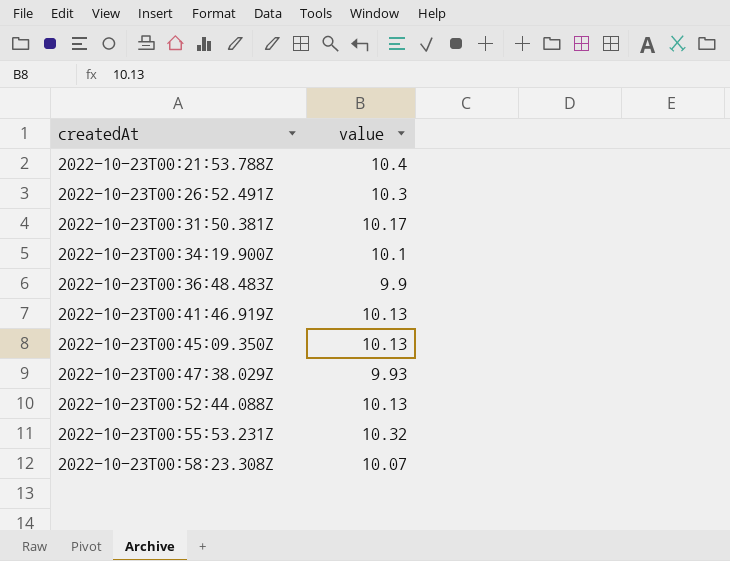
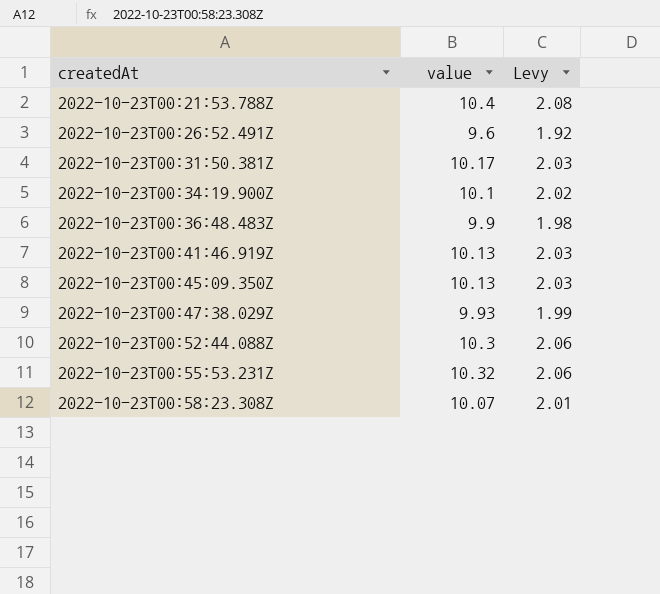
column Levy | formula: none -> [value] * 0.2
2022-10-23T00:26:52.491Z | value: 10.3 -> 9.6
2022-10-23T00:52:44.088Z | value: 10.13 -> 10.3

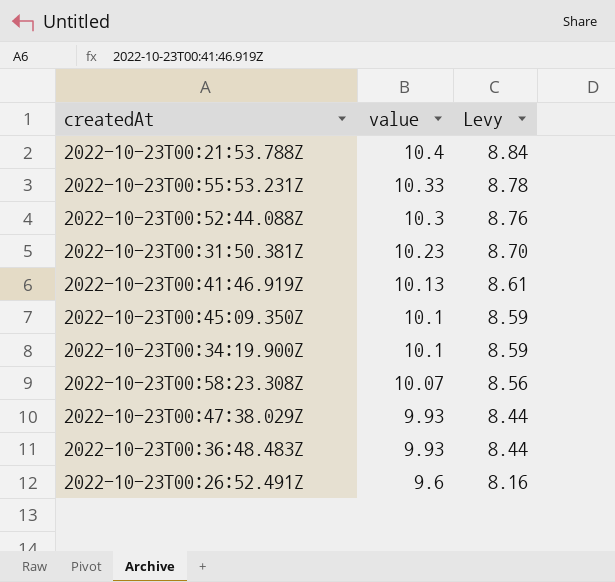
row order: createdAt ascending -> value descending
column Levy | formula: [value] * 0.2 -> [value] * 0.85
2022-10-23T00:55:53.231Z | value: 10.32 -> 10.33
2022-10-23T00:31:50.381Z | value: 10.17 -> 10.23
2022-10-23T00:45:09.350Z | value: 10.13 -> 10.1
2022-10-23T00:36:48.483Z | value: 9.9 -> 9.93

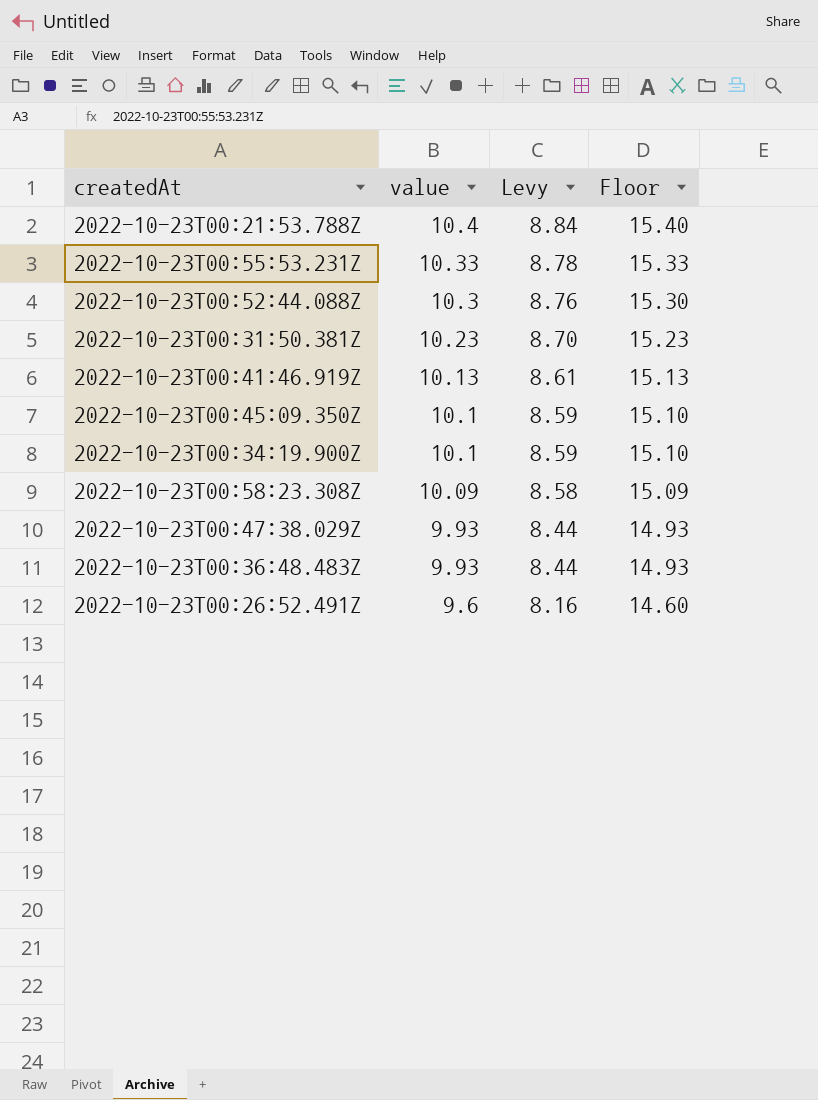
column Floor | formula: none -> [value] + 5
2022-10-23T00:58:23.308Z | value: 10.07 -> 10.09
2022-10-23T00:58:23.308Z | Levy: 8.56 -> 8.58

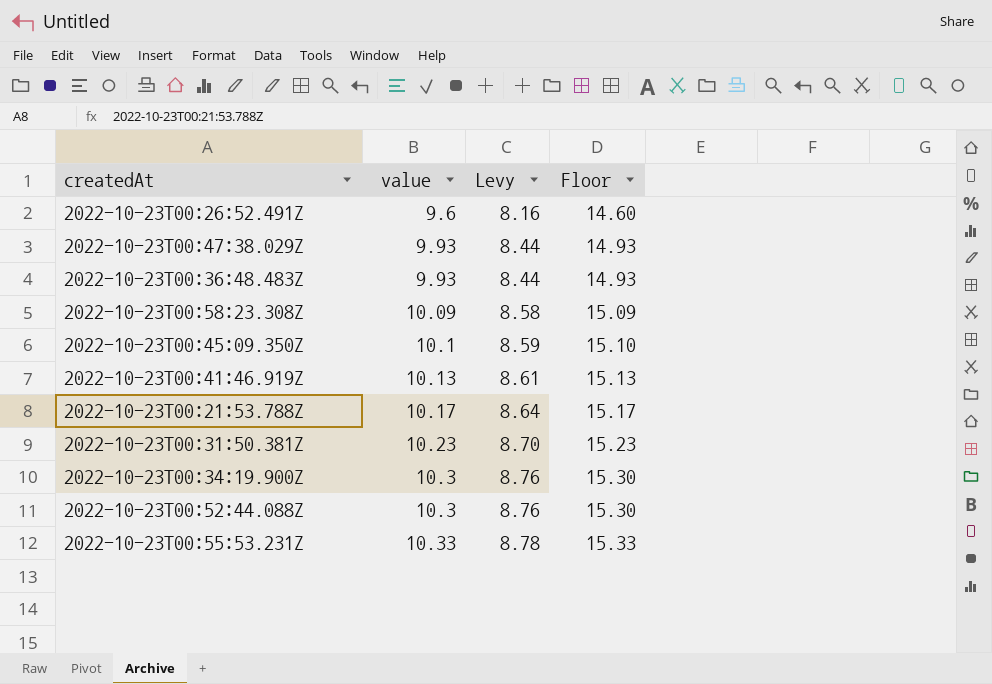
row order: value descending -> value ascending
2022-10-23T00:21:53.788Z | value: 10.4 -> 10.17
2022-10-23T00:21:53.788Z | Levy: 8.84 -> 8.64
2022-10-23T00:21:53.788Z | Floor: 15.40 -> 15.17
2022-10-23T00:34:19.900Z | value: 10.1 -> 10.3
2022-10-23T00:34:19.900Z | Levy: 8.59 -> 8.76
2022-10-23T00:34:19.900Z | Floor: 15.10 -> 15.30

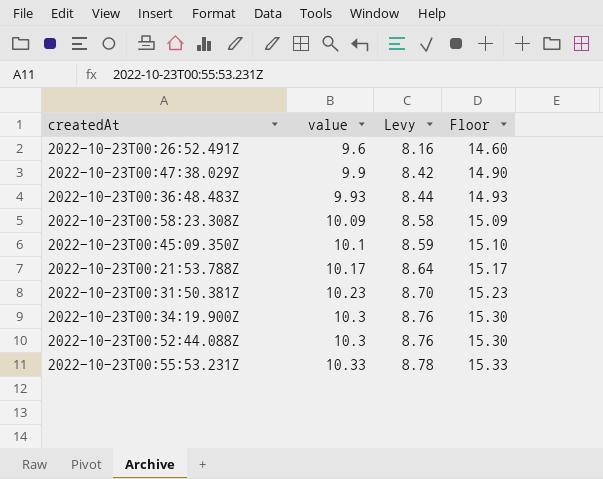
row 2022-10-23T00:41:46.919Z: 10.13 | 8.61 | 15.13 -> none
2022-10-23T00:47:38.029Z | value: 9.93 -> 9.9
2022-10-23T00:47:38.029Z | Levy: 8.44 -> 8.42
2022-10-23T00:47:38.029Z | Floor: 14.93 -> 14.90

